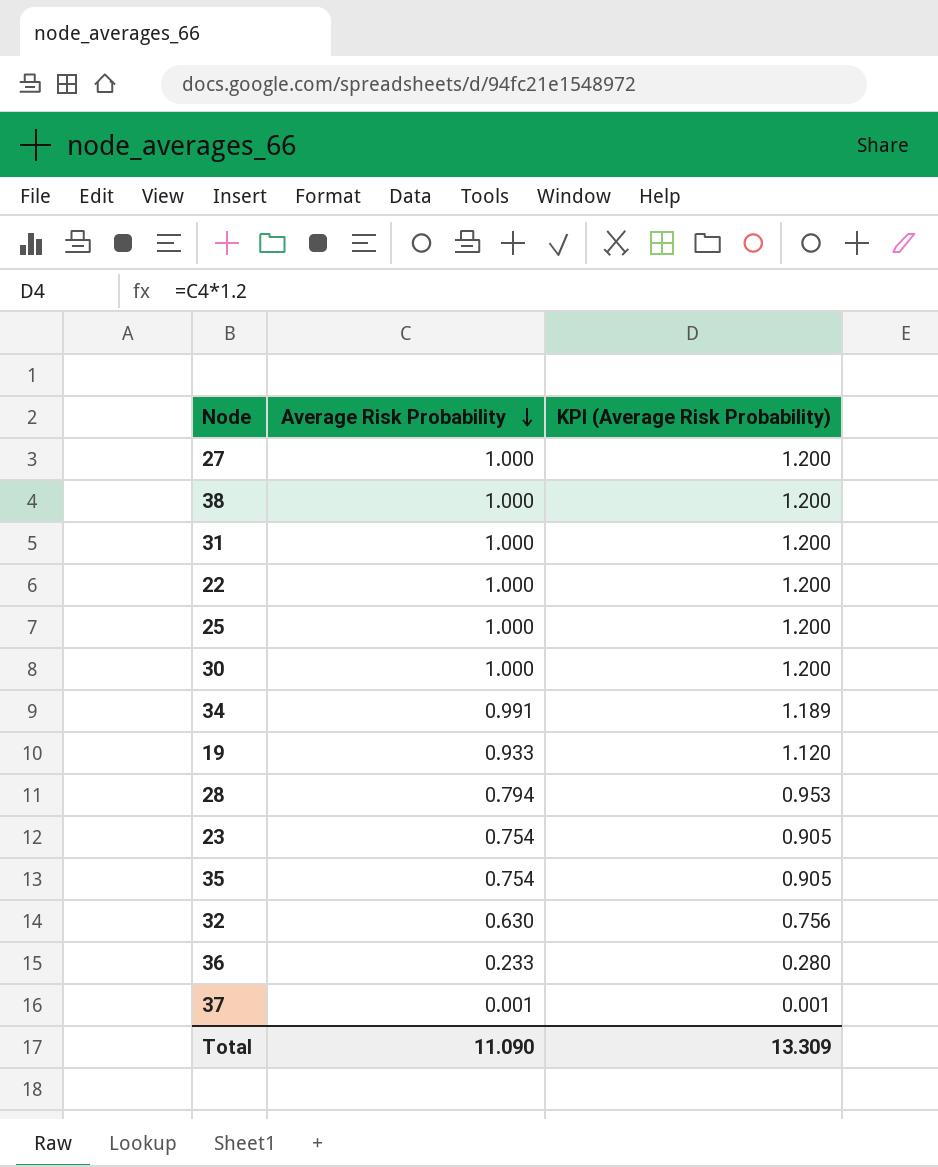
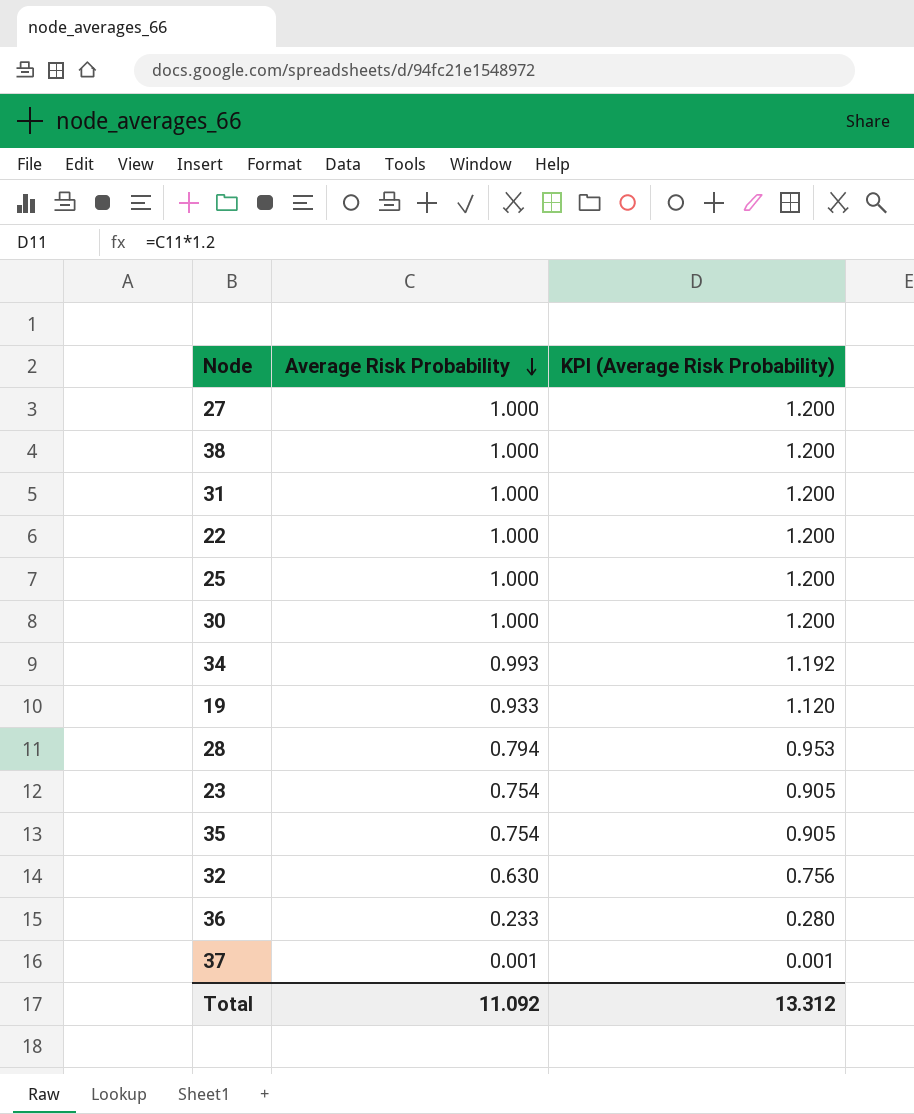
34 | Average Risk Probability: 0.991 -> 0.993
34 | KPI (Average Risk Probability): 1.189 -> 1.192
Total | Average Risk Probability: 11.090 -> 11.092
Total | KPI (Average Risk Probability): 13.309 -> 13.312

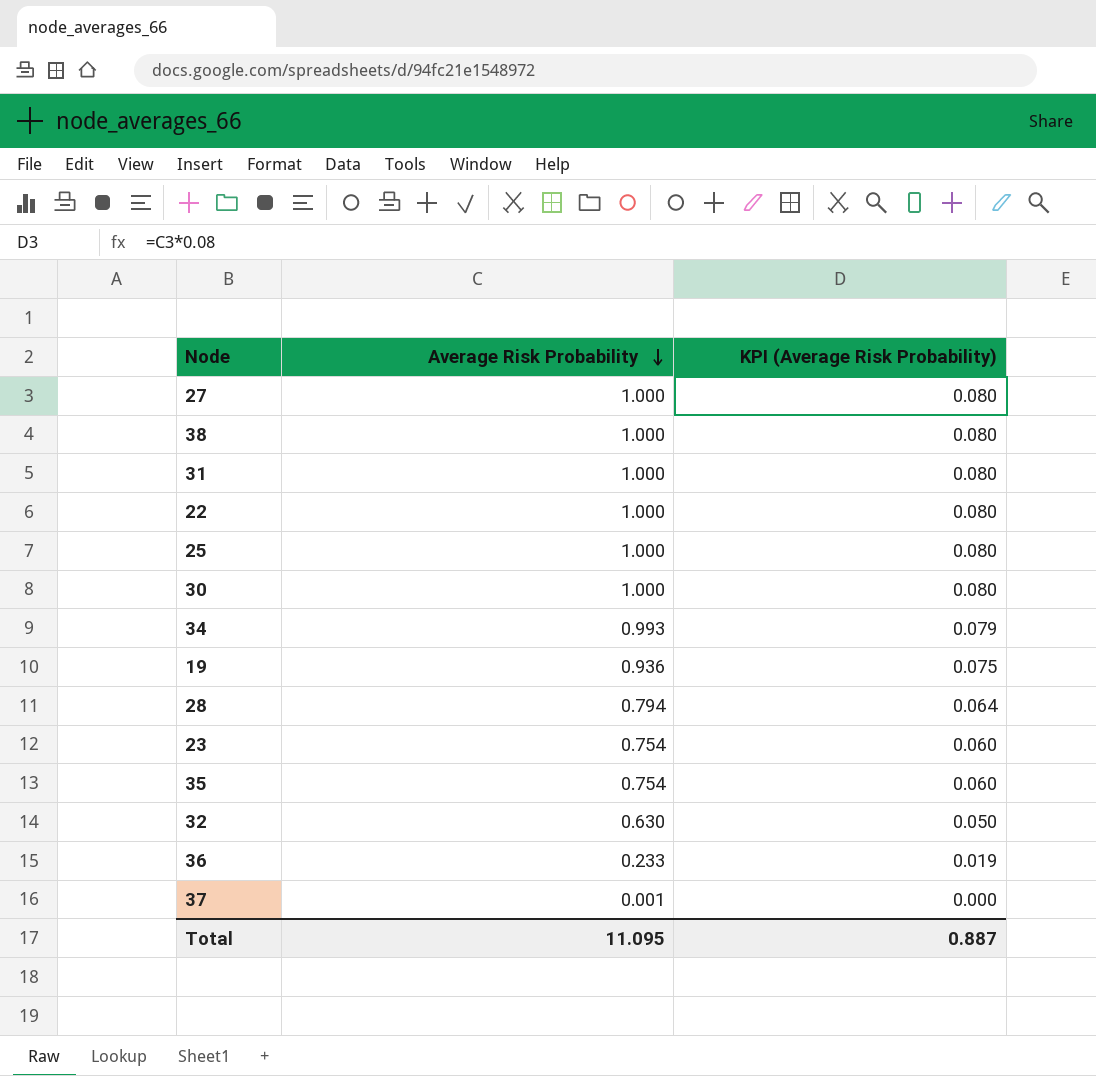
column KPI (Average Risk Probability) | formula: [Average Risk Probability] * 1.2 -> [Average Risk Probability] * 0.08
19 | Average Risk Probability: 0.933 -> 0.936
Total | Average Risk Probability: 11.092 -> 11.095
Total | KPI (Average Risk Probability): 13.312 -> 0.887

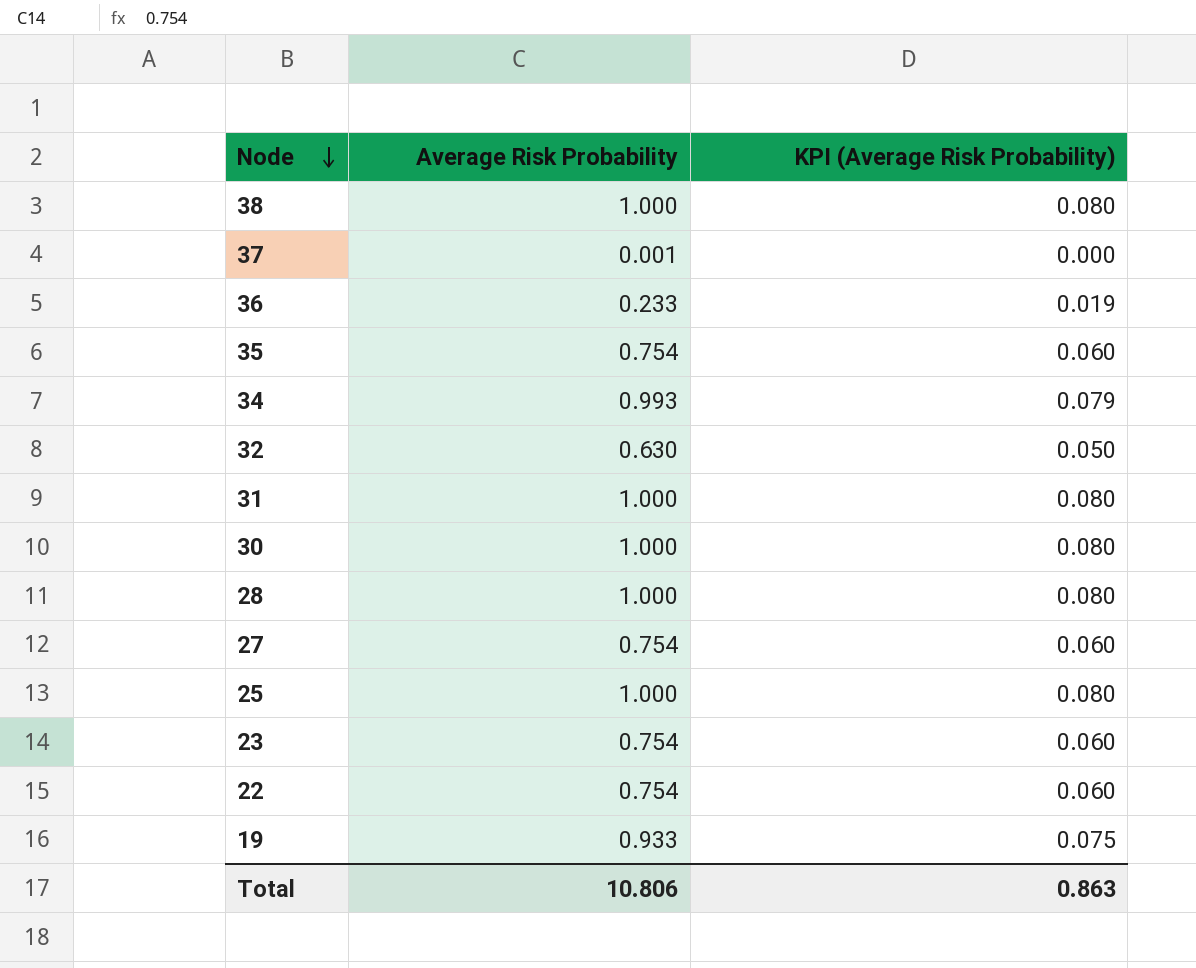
row order: Average Risk Probability descending -> Node descending
28 | Average Risk Probability: 0.794 -> 1.000
28 | KPI (Average Risk Probability): 0.064 -> 0.080
27 | Average Risk Probability: 1.000 -> 0.754
27 | KPI (Average Risk Probability): 0.080 -> 0.060
22 | Average Risk Probability: 1.000 -> 0.754
22 | KPI (Average Risk Probability): 0.080 -> 0.060
19 | Average Risk Probability: 0.936 -> 0.933
Total | Average Risk Probability: 11.095 -> 10.806
Total | KPI (Average Risk Probability): 0.887 -> 0.863

